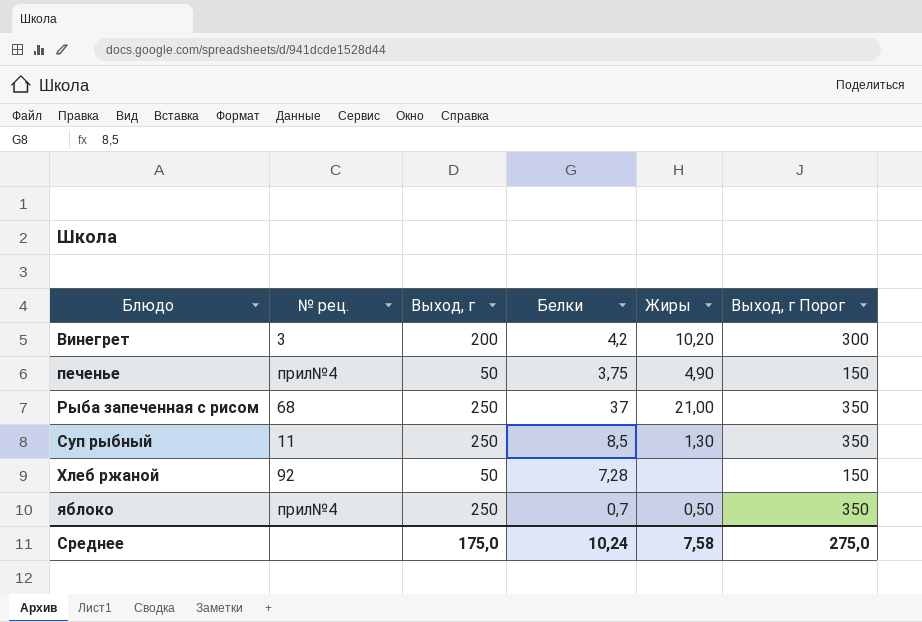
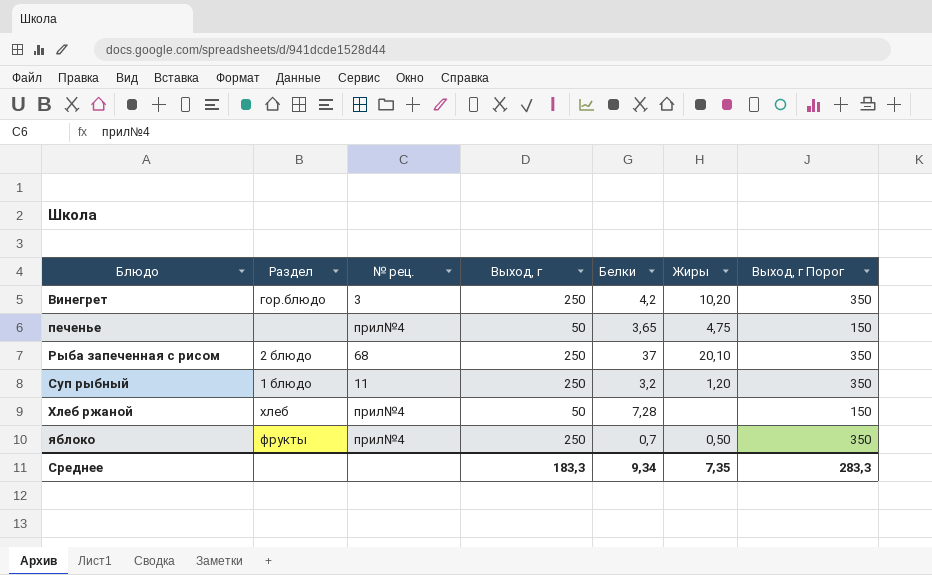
column Раздел | position: none -> 2
Винегрет | Выход, г: 200 -> 250
Винегрет | Выход, г Порог: 300 -> 350
печенье | Белки: 3,75 -> 3,65
печенье | Жиры: 4,90 -> 4,75
Рыба запеченная с рисом | Жиры: 21,00 -> 20,10
Суп рыбный | Белки: 8,5 -> 3,2
Суп рыбный | Жиры: 1,30 -> 1,20
Хлеб ржаной | № рец.: 92 -> прил№4
Среднее | Выход, г: 175,0 -> 183,3
Среднее | Белки: 10,24 -> 9,34
Среднее | Жиры: 7,58 -> 7,35
Среднее | Выход, г Порог: 275,0 -> 283,3

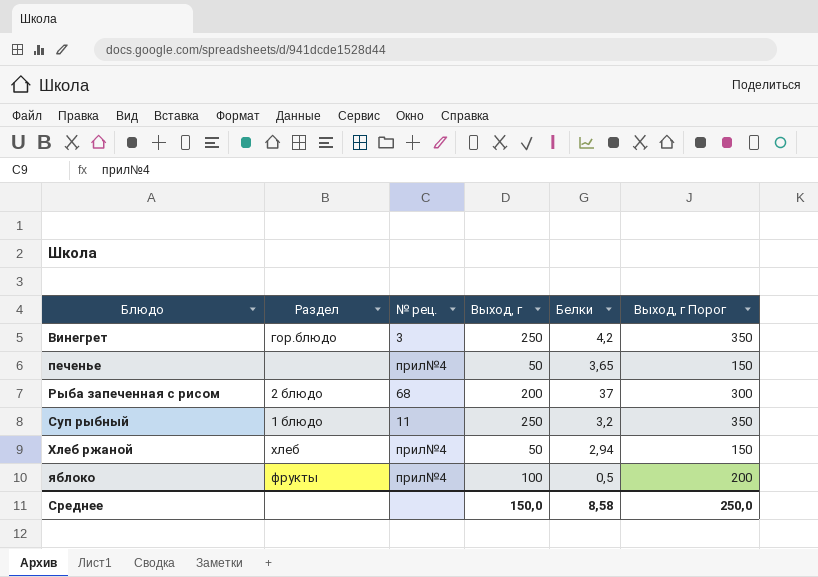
column Жиры | position: 6 -> none
Рыба запеченная с рисом | Выход, г: 250 -> 200
Рыба запеченная с рисом | Выход, г Порог: 350 -> 300
Хлеб ржаной | Белки: 7,28 -> 2,94
яблоко | Выход, г: 250 -> 100
яблоко | Белки: 0,7 -> 0,5
яблоко | Выход, г Порог: 350 -> 200
Среднее | Выход, г: 183,3 -> 150,0
Среднее | Белки: 9,34 -> 8,58
Среднее | Выход, г Порог: 283,3 -> 250,0

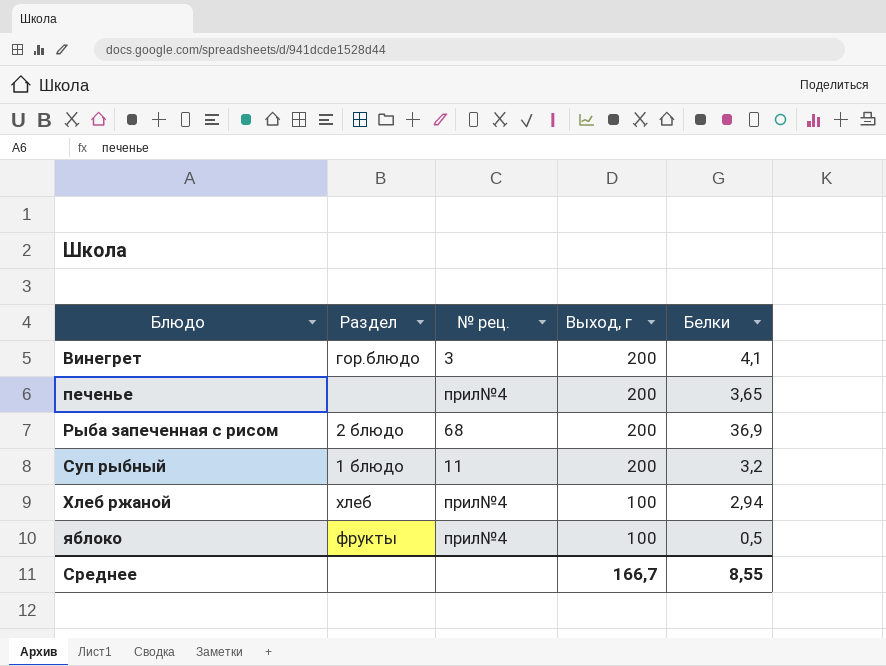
column Выход, г Порог | formula: [Выход, г] + 100 -> none
Винегрет | Выход, г: 250 -> 200
Винегрет | Белки: 4,2 -> 4,1
печенье | Выход, г: 50 -> 200
Рыба запеченная с рисом | Белки: 37 -> 36,9
Суп рыбный | Выход, г: 250 -> 200
Хлеб ржаной | Выход, г: 50 -> 100
Среднее | Выход, г: 150,0 -> 166,7
Среднее | Белки: 8,58 -> 8,55

